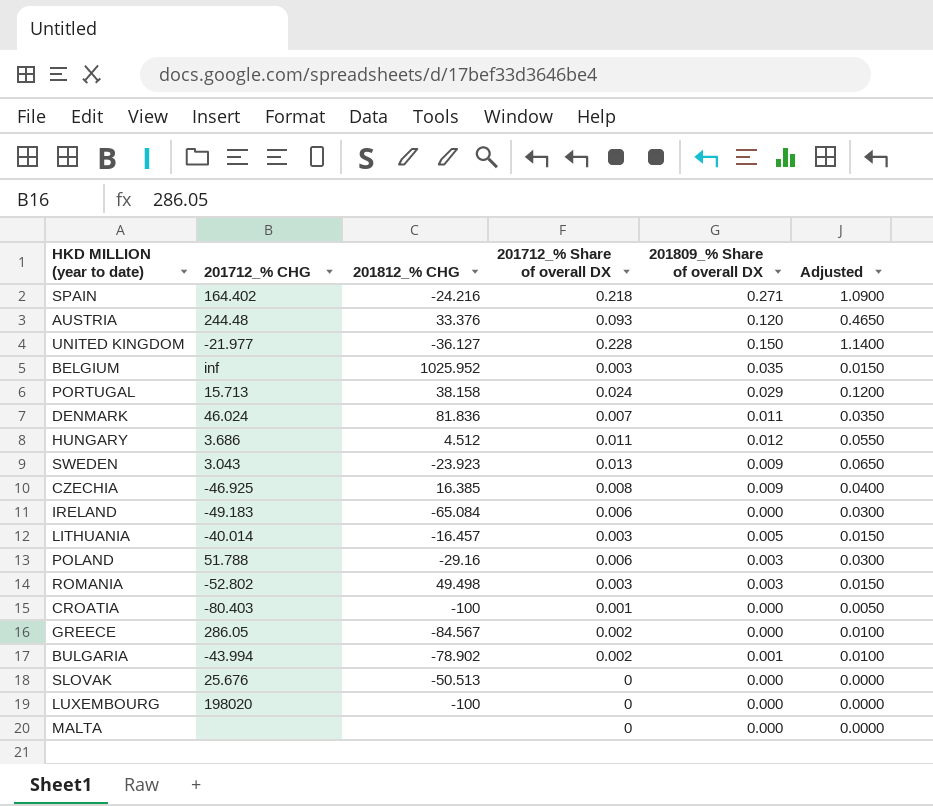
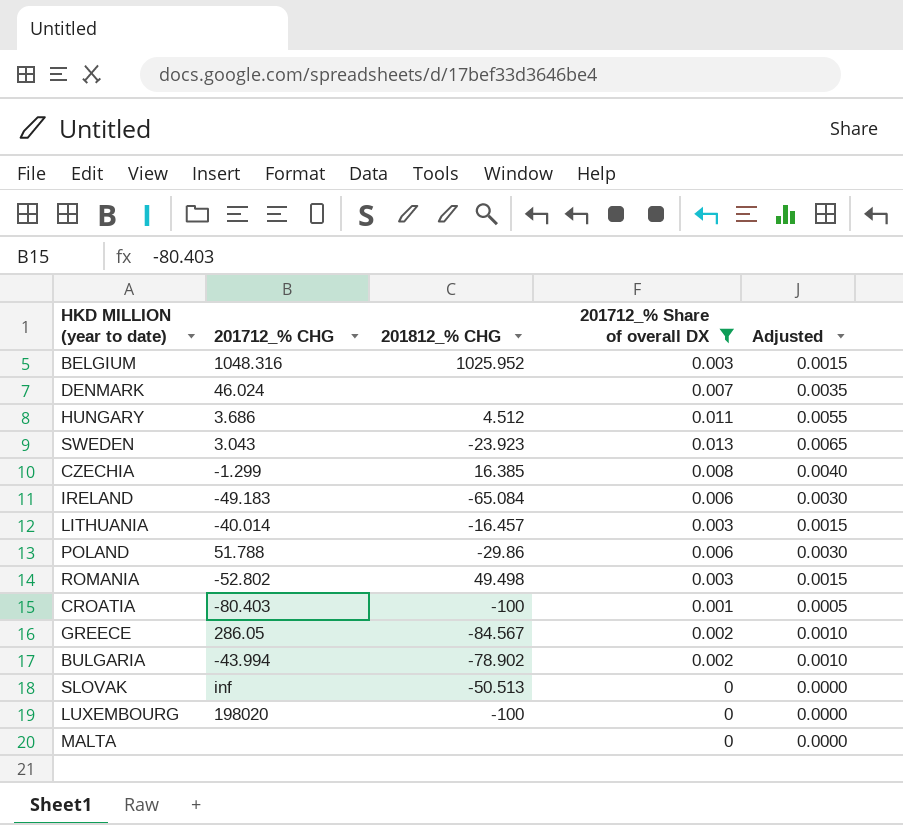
filter: none -> 201712_% Share of overall DX <= 0.013
column 201809_% Share of overall DX | position: 5 -> none
column Adjusted | formula: [201712_% Share of overall DX] * 5 -> [201712_% Share of overall DX] * 0.5
BELGIUM | 201712_% CHG: inf -> 1048.316
DENMARK | 201812_% CHG: 81.836 -> none
CZECHIA | 201712_% CHG: -46.925 -> -1.299
POLAND | 201812_% CHG: -29.16 -> -29.86
SLOVAK | 201712_% CHG: 25.676 -> inf

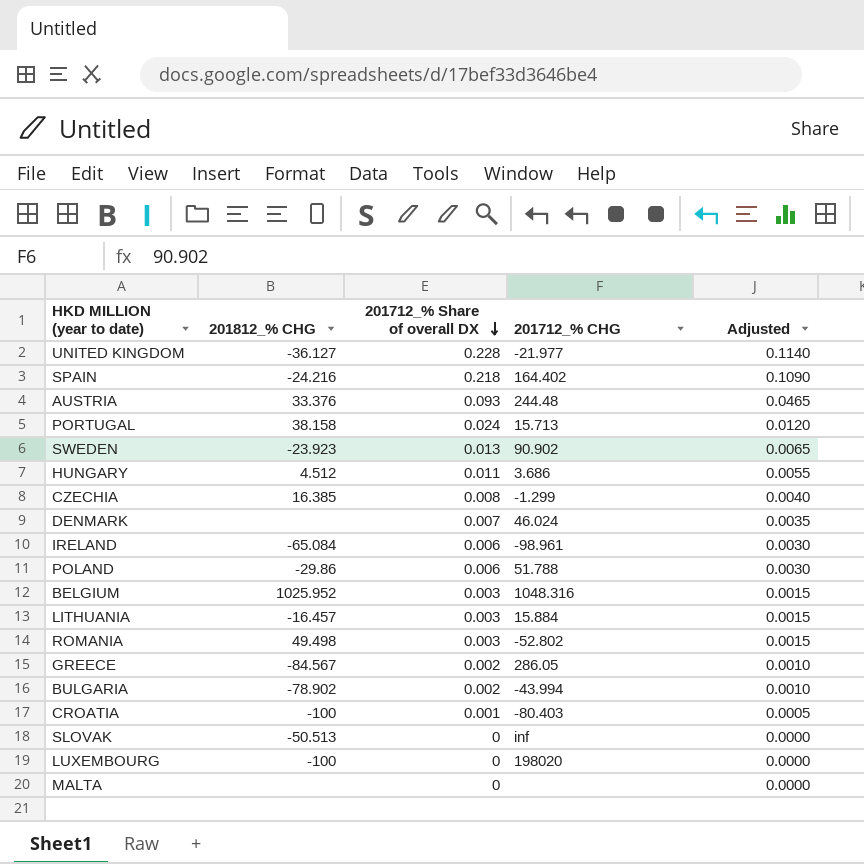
filter: 201712_% Share of overall DX <= 0.013 -> none
row order: none -> 201712_% Share of overall DX descending
column 201712_% CHG | position: 2 -> 4
SWEDEN | 201712_% CHG: 3.043 -> 90.902
IRELAND | 201712_% CHG: -49.183 -> -98.961
LITHUANIA | 201712_% CHG: -40.014 -> 15.884

